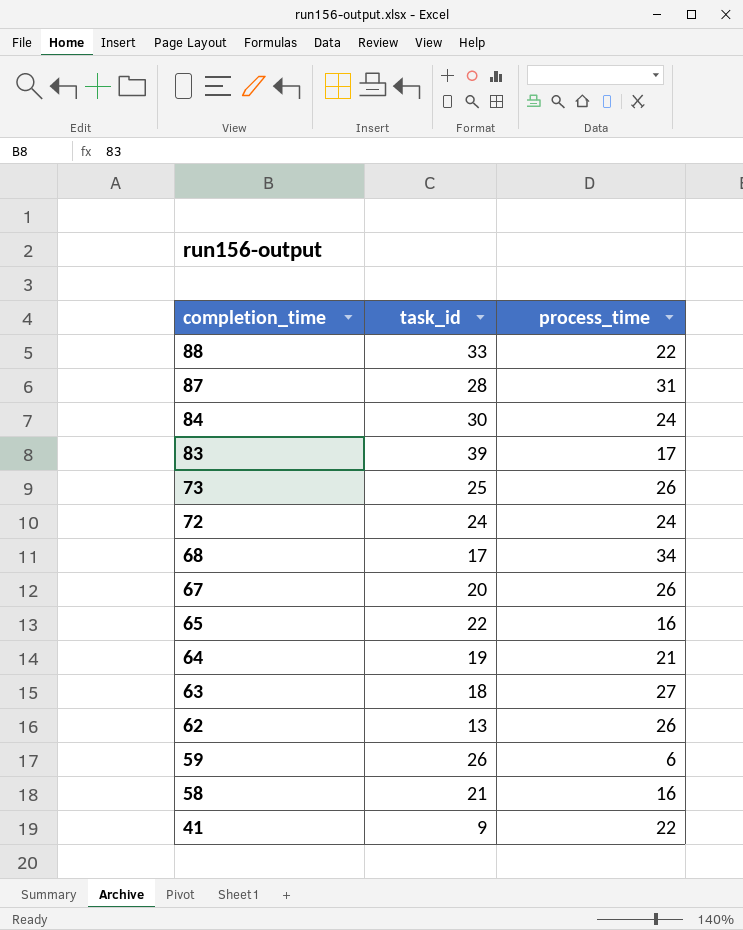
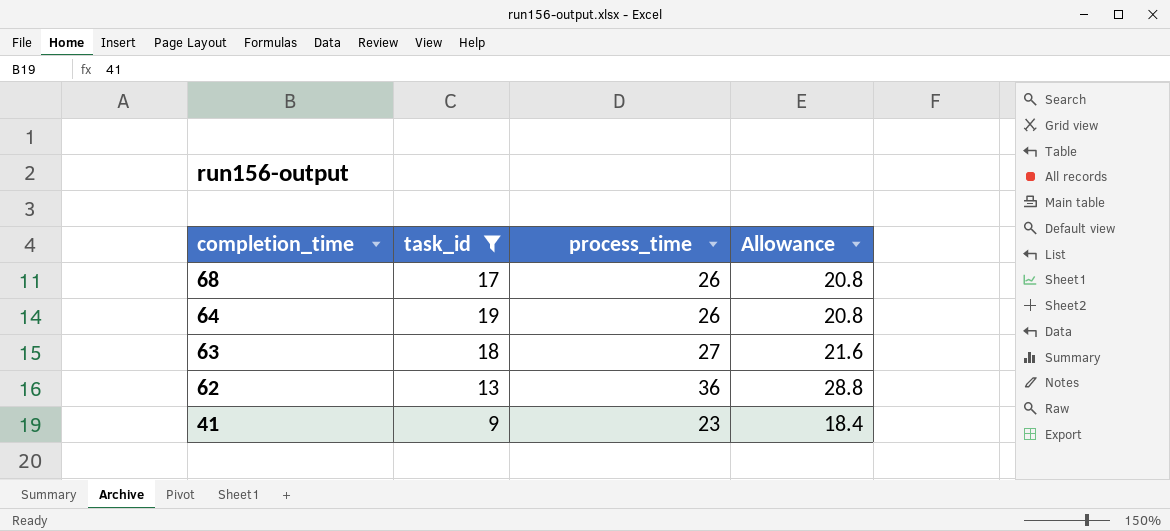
filter: none -> task_id <= 19
column Allowance | formula: none -> [process_time] * 0.8
68 | process_time: 34 -> 26
64 | process_time: 21 -> 26
62 | process_time: 26 -> 36
41 | process_time: 22 -> 23

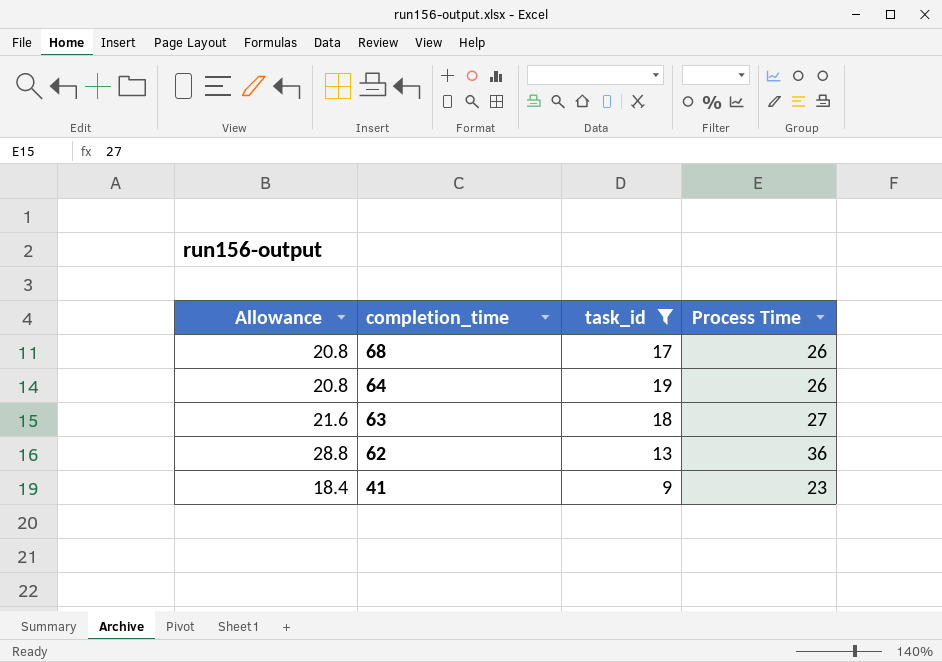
column Allowance | position: 4 -> 1
column name: process_time -> Process Time

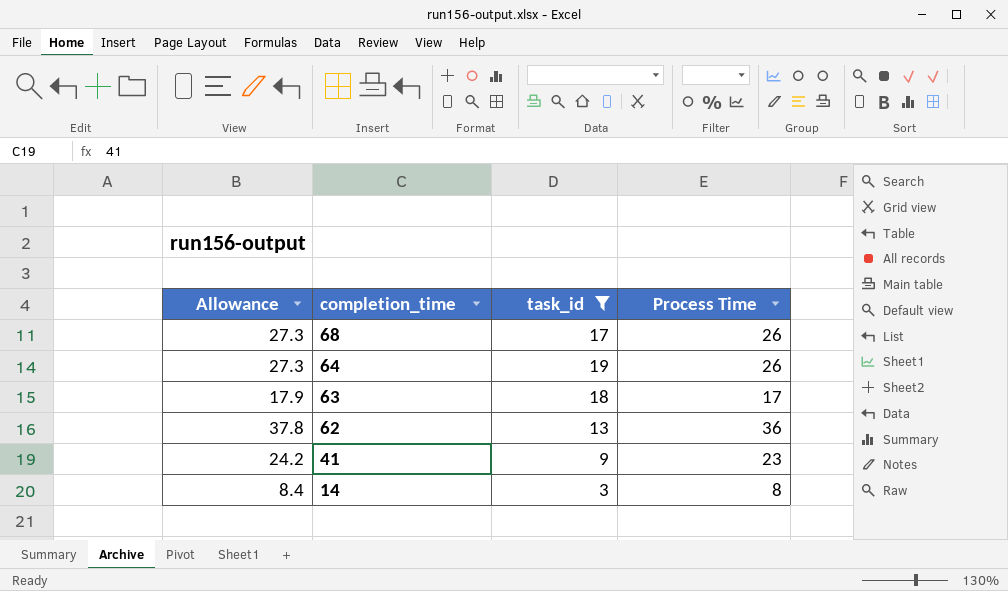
column Allowance | formula: [Process Time] * 0.8 -> [Process Time] * 1.05
63 | Process Time: 27 -> 17
row 14: none -> 8.4 | 3 | 8

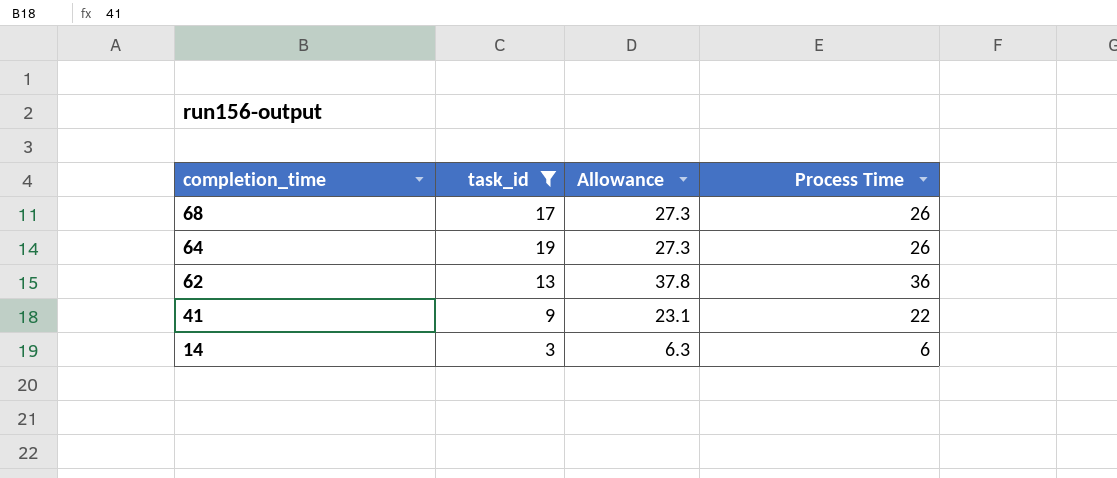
column Allowance | position: 1 -> 3
row 63: 17.9 | 18 | 17 -> none
41 | Allowance: 24.2 -> 23.1
41 | Process Time: 23 -> 22
14 | Allowance: 8.4 -> 6.3
14 | Process Time: 8 -> 6

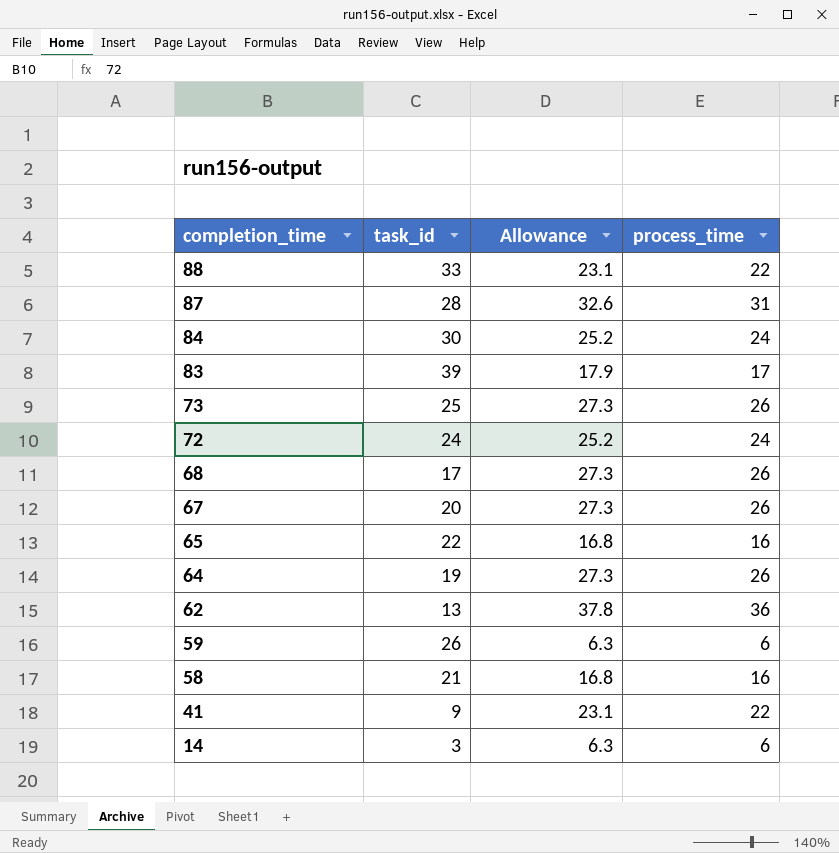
filter: task_id <= 19 -> none
column name: Process Time -> process_time

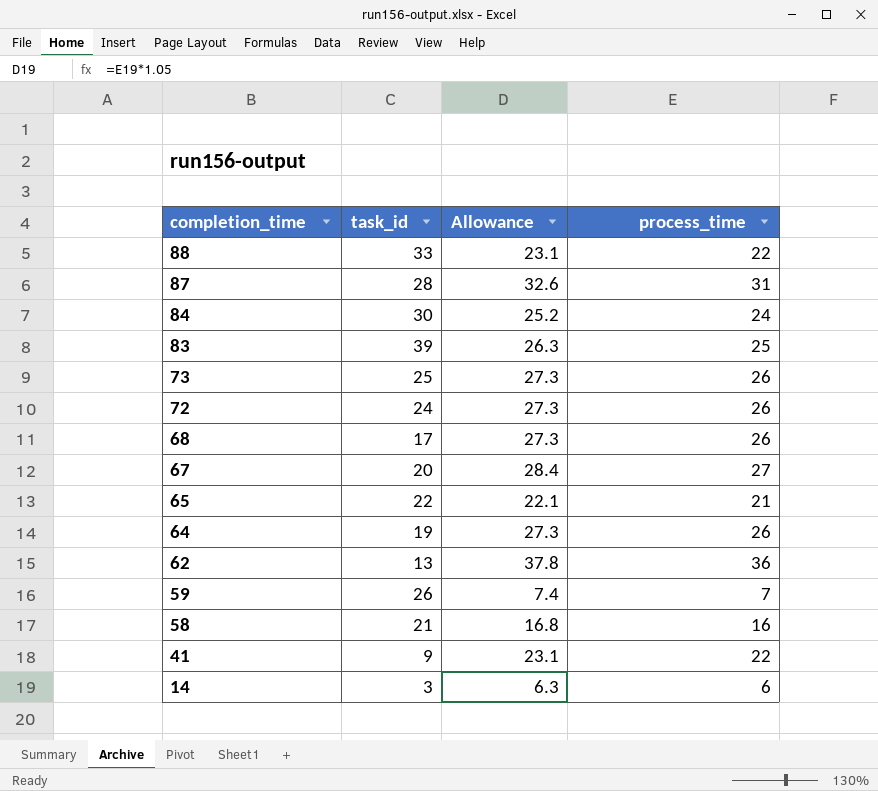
83 | Allowance: 17.9 -> 26.3
83 | process_time: 17 -> 25
72 | Allowance: 25.2 -> 27.3
72 | process_time: 24 -> 26
67 | Allowance: 27.3 -> 28.4
67 | process_time: 26 -> 27
65 | Allowance: 16.8 -> 22.1
65 | process_time: 16 -> 21
59 | Allowance: 6.3 -> 7.4
59 | process_time: 6 -> 7

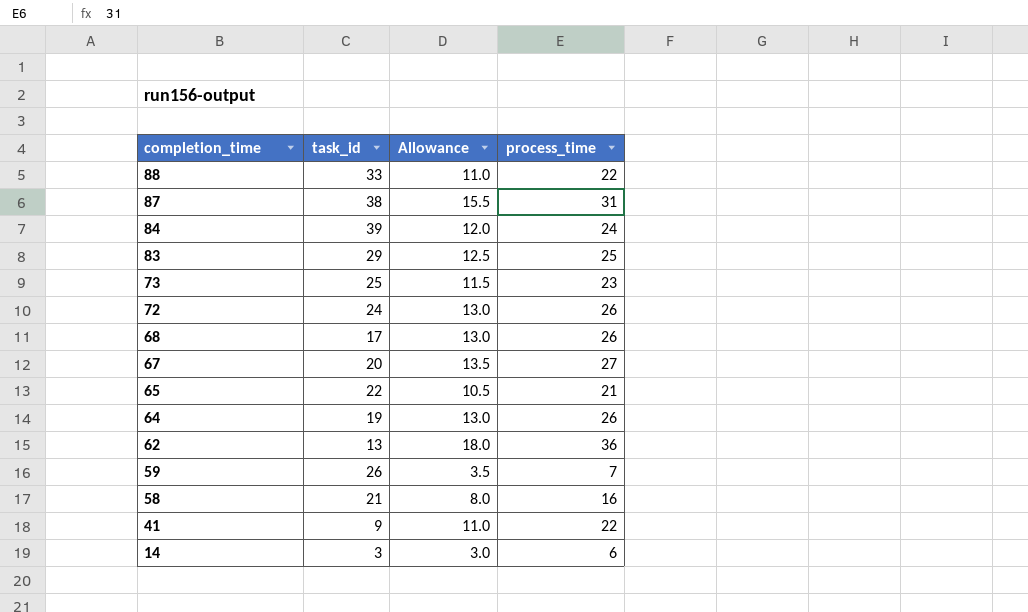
column Allowance | formula: [process_time] * 1.05 -> [process_time] * 0.5
87 | task_id: 28 -> 38
84 | task_id: 30 -> 39
83 | task_id: 39 -> 29
73 | process_time: 26 -> 23

